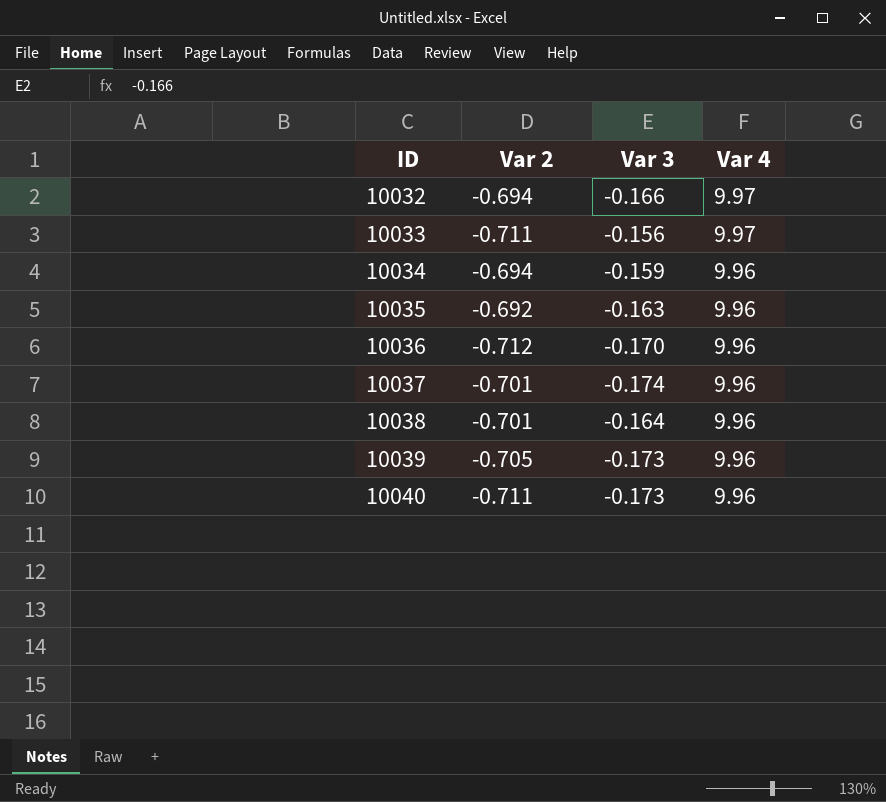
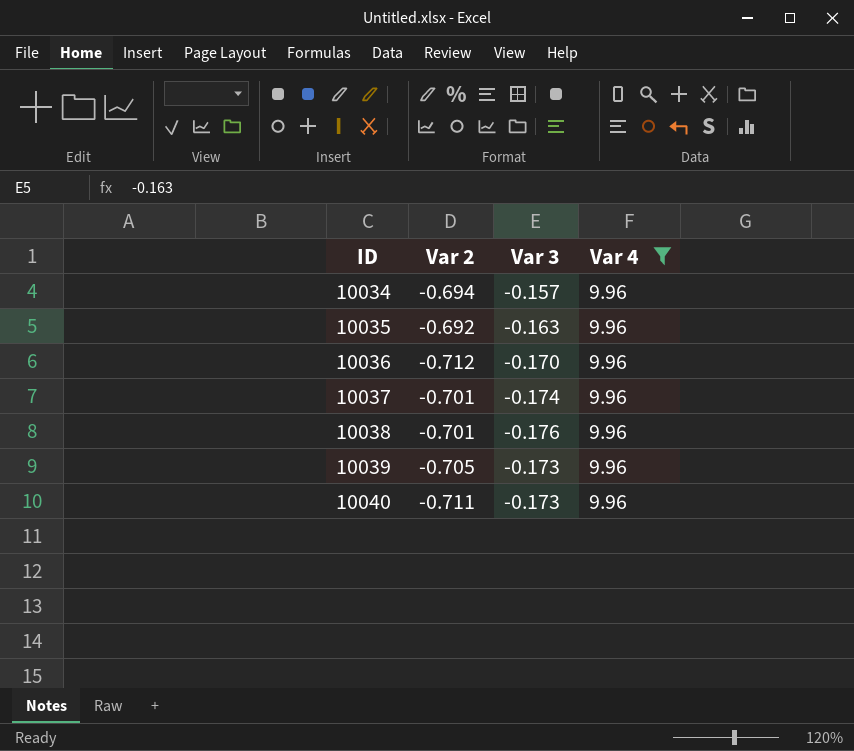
filter: none -> Var 4 = 9.96
10034 | Var 3: -0.159 -> -0.157
10038 | Var 3: -0.164 -> -0.176

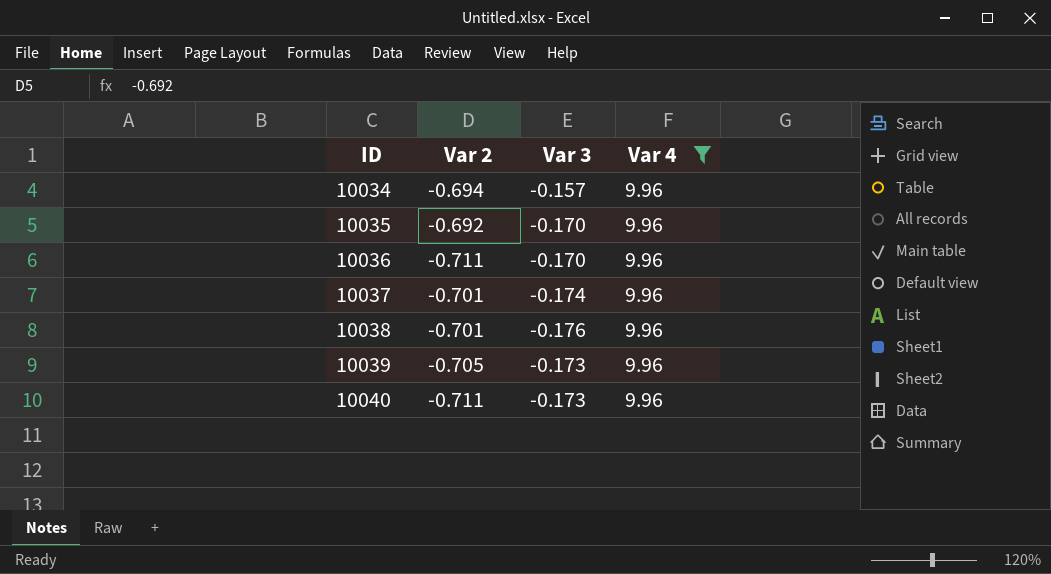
10035 | Var 3: -0.163 -> -0.170
10036 | Var 2: -0.712 -> -0.711

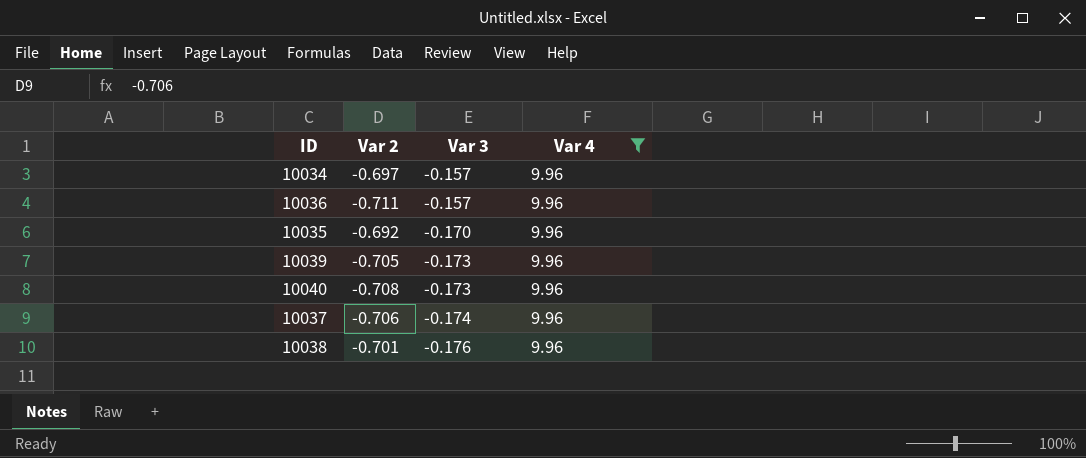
row order: ID ascending -> Var 3 descending
10034 | Var 2: -0.694 -> -0.697
10036 | Var 3: -0.170 -> -0.157
10040 | Var 2: -0.711 -> -0.708
10037 | Var 2: -0.701 -> -0.706

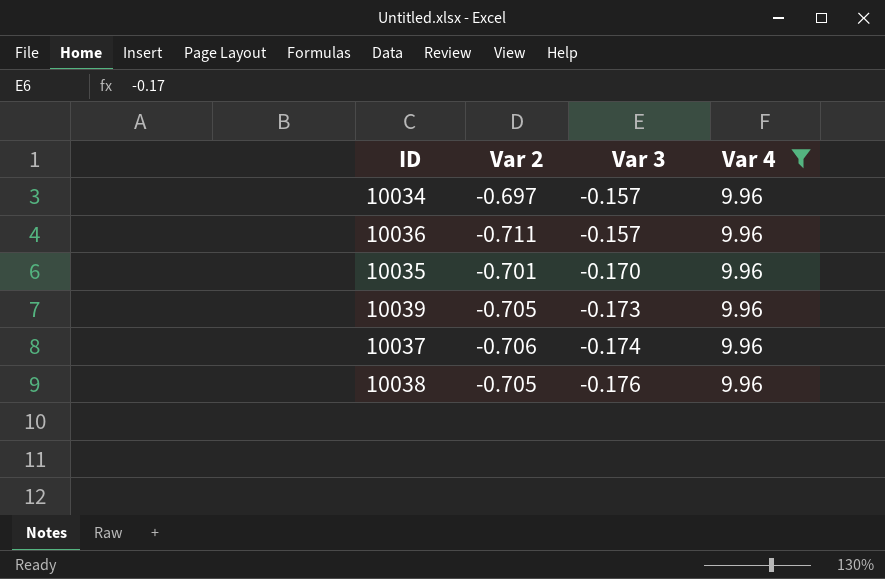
row 10040: -0.708 | -0.173 | 9.96 -> none
10035 | Var 2: -0.692 -> -0.701
10038 | Var 2: -0.701 -> -0.705

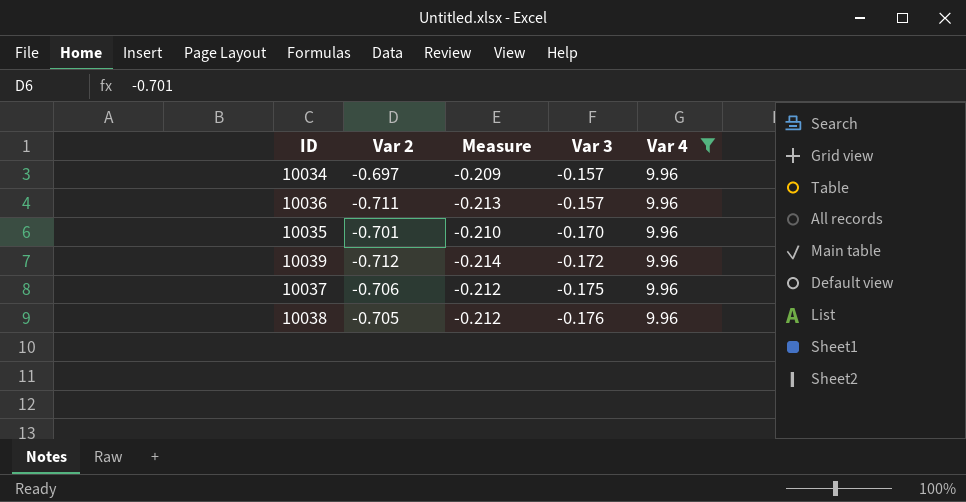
column Measure | formula: none -> [Var 2] * 0.3
10039 | Var 2: -0.705 -> -0.712
10039 | Var 3: -0.173 -> -0.172
10037 | Var 3: -0.174 -> -0.175

